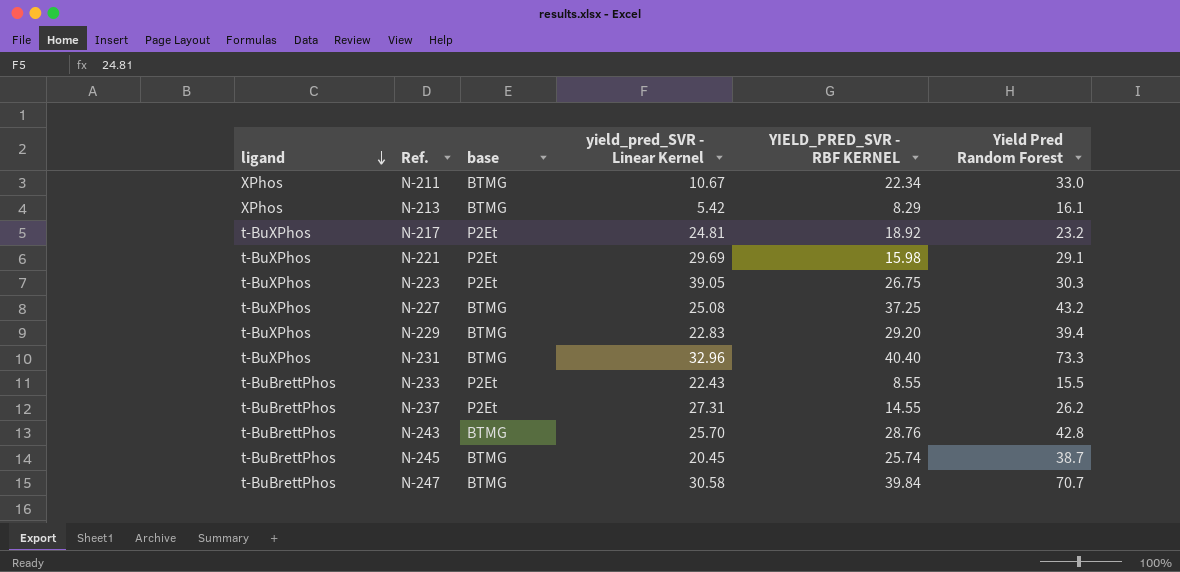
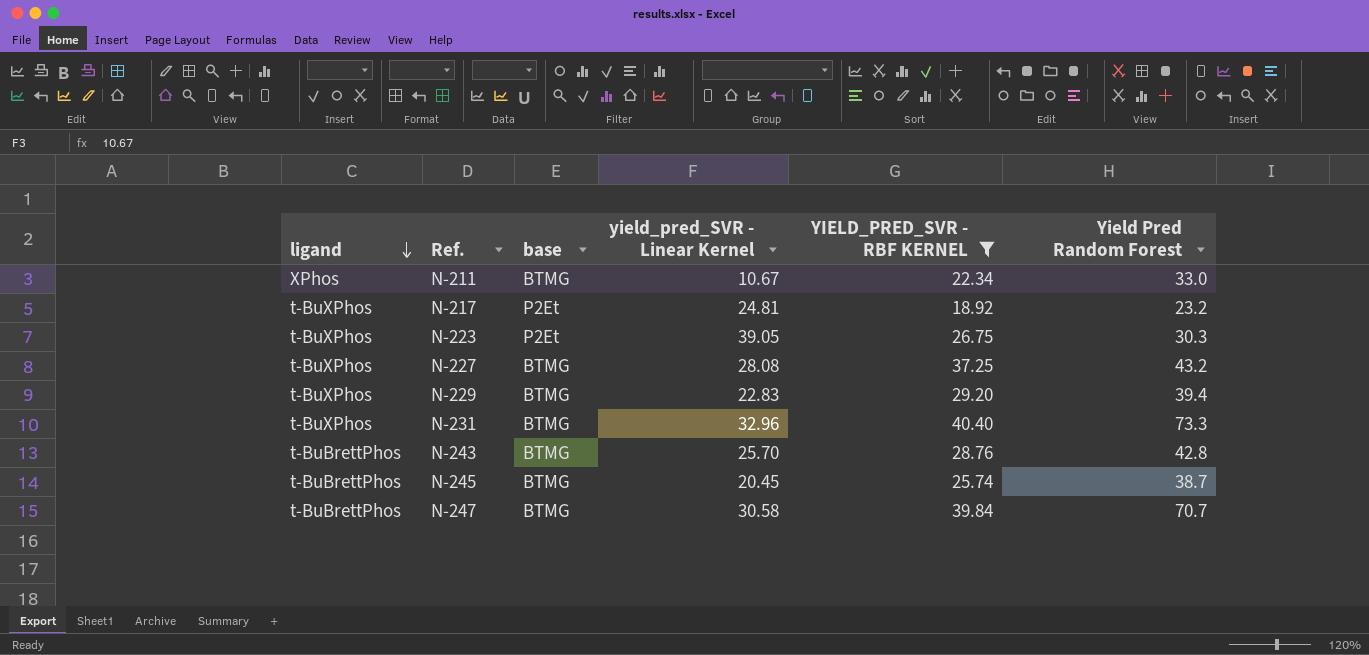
filter: none -> YIELD_PRED_SVR - RBF KERNEL >= 18.92
N-227 | yield_pred_SVR - Linear Kernel: 25.08 -> 28.08

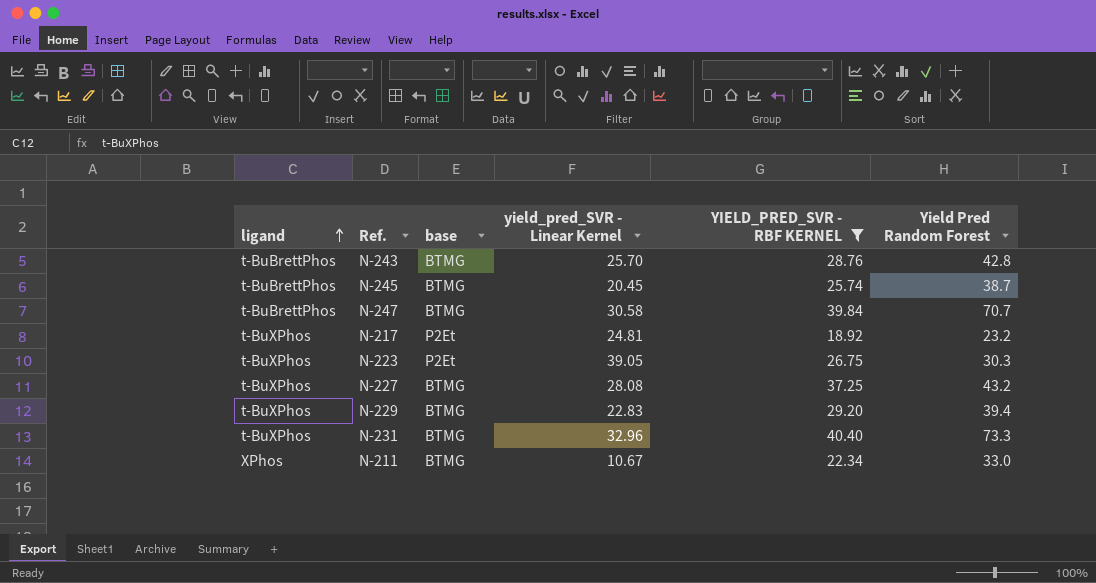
row order: ligand descending -> ligand ascending

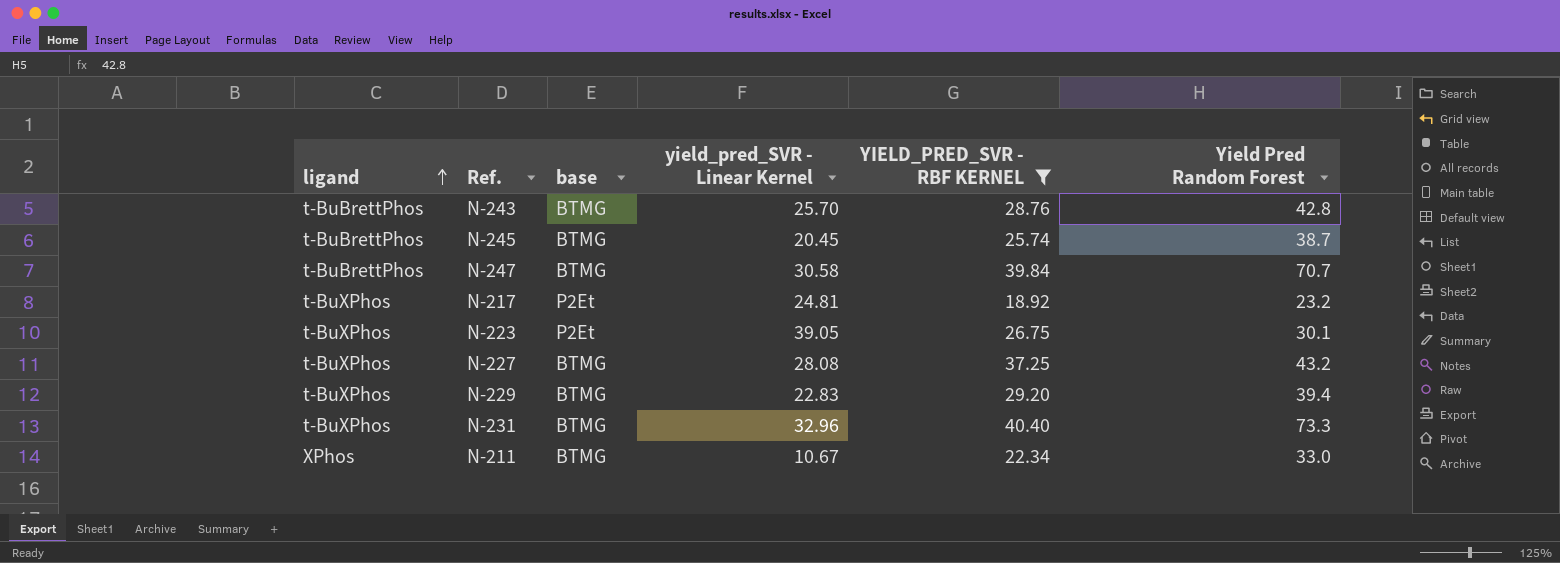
N-223 | Yield Pred Random Forest: 30.3 -> 30.1

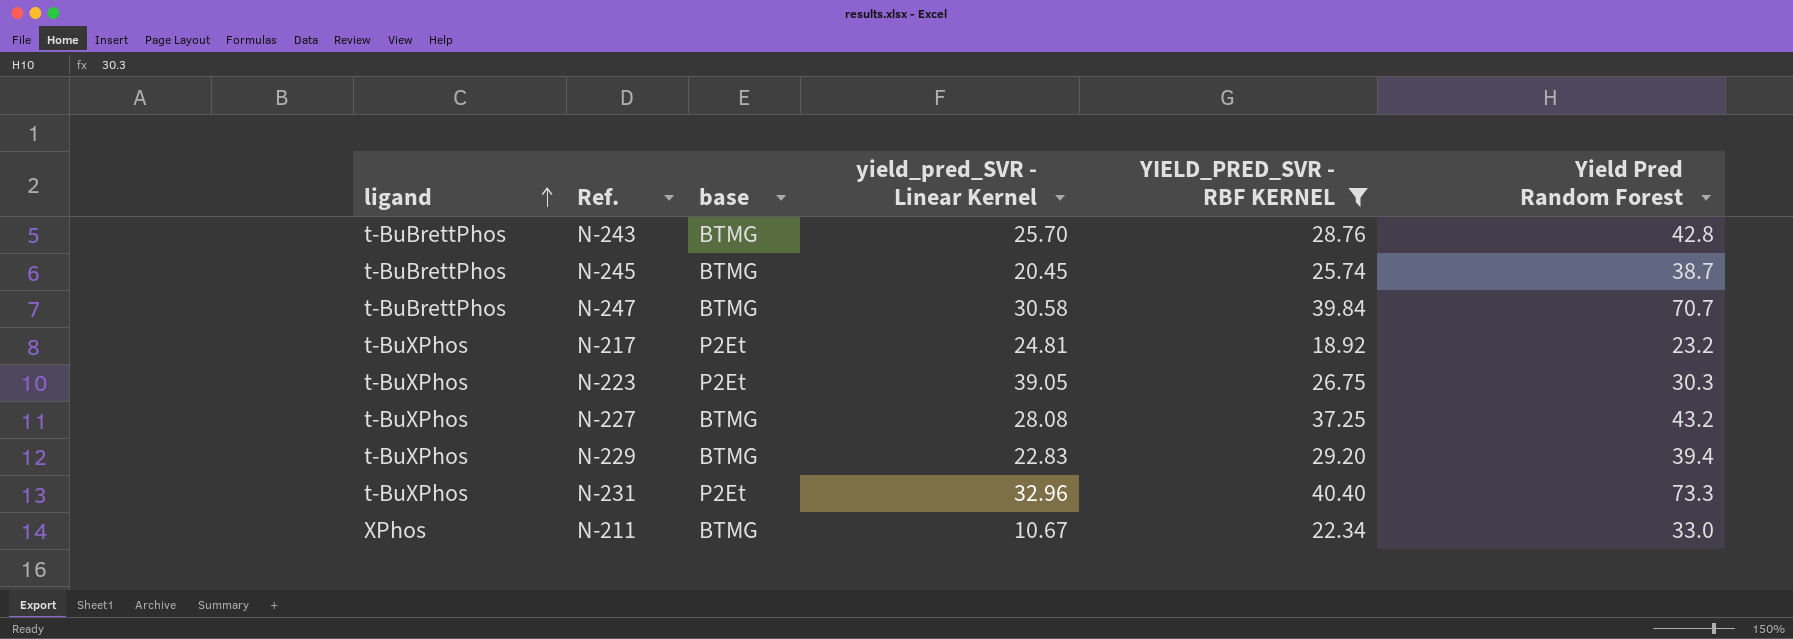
N-223 | Yield Pred Random Forest: 30.1 -> 30.3
N-231 | base: BTMG -> P2Et

